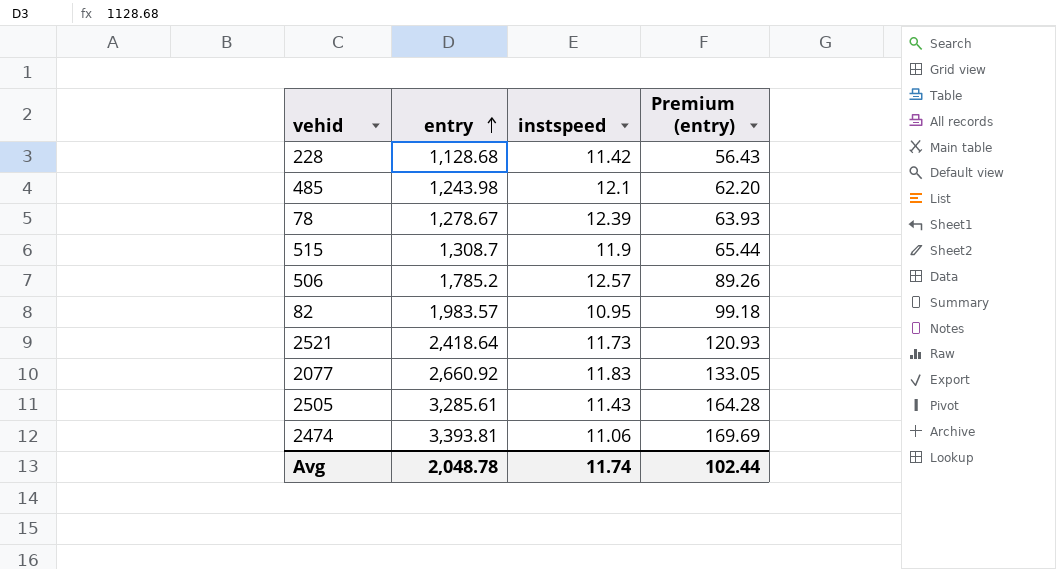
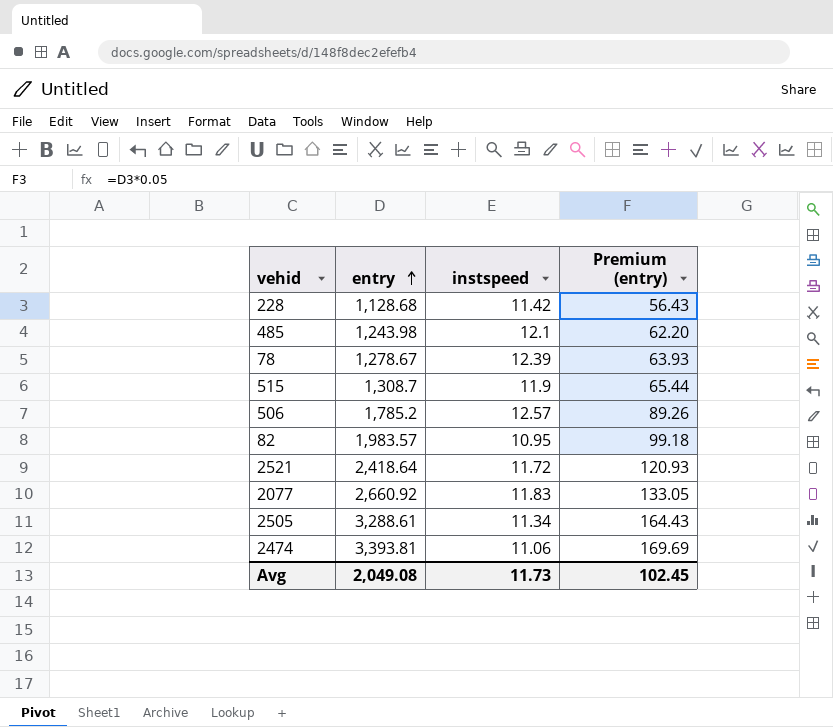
2521 | instspeed: 11.73 -> 11.72
2505 | entry: 3,285.61 -> 3,288.61
2505 | instspeed: 11.43 -> 11.34
2505 | Premium (entry): 164.28 -> 164.43
Avg | entry: 2,048.78 -> 2,049.08
Avg | instspeed: 11.74 -> 11.73
Avg | Premium (entry): 102.44 -> 102.45

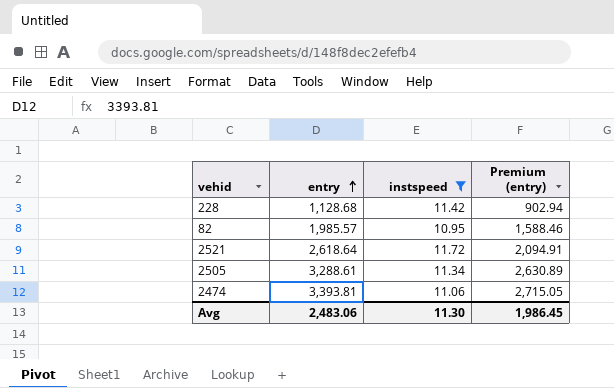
filter: none -> instspeed <= 11.72
column Premium (entry) | formula: [entry] * 0.05 -> [entry] * 0.8
82 | entry: 1,983.57 -> 1,985.57
2521 | entry: 2,418.64 -> 2,618.64
Avg | entry: 2,049.08 -> 2,483.06
Avg | instspeed: 11.73 -> 11.30
Avg | Premium (entry): 102.45 -> 1,986.45

